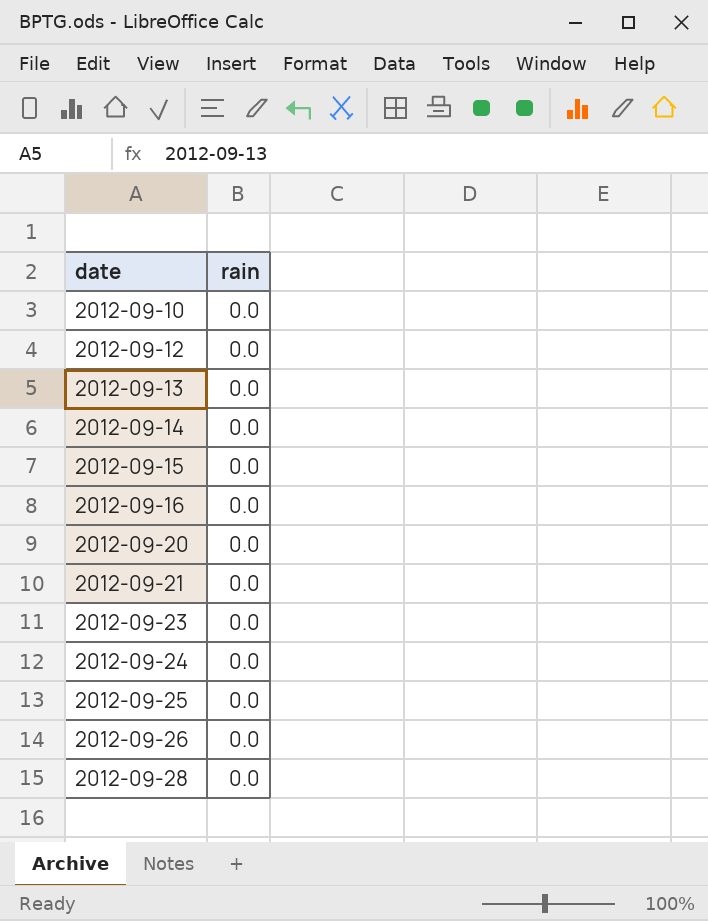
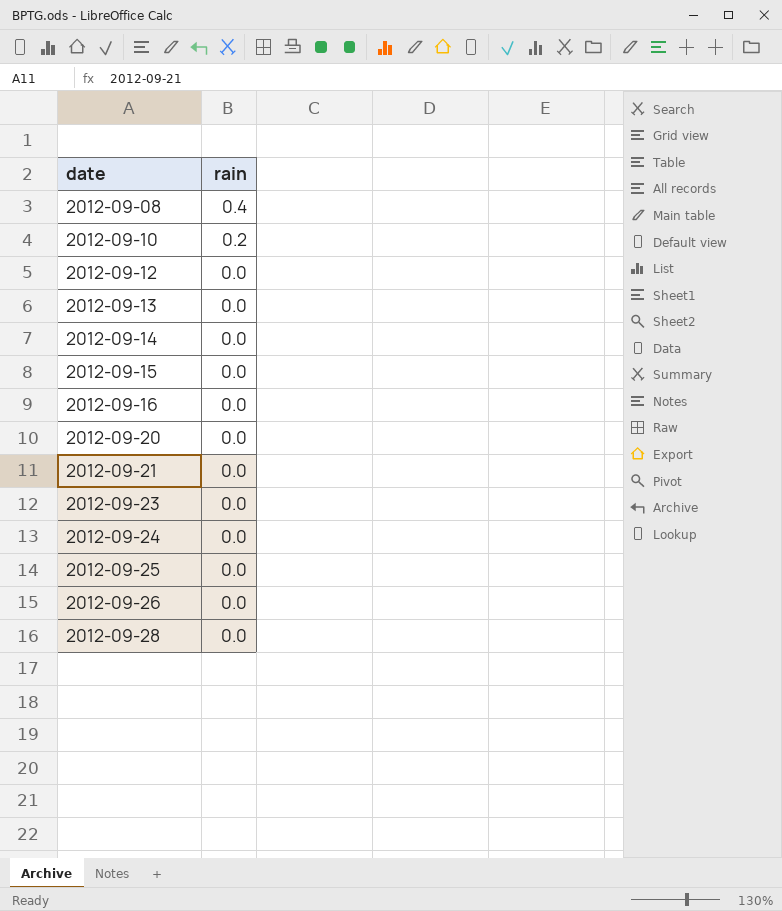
row 2012-09-08: none -> 0.4
2012-09-10 | rain: 0.0 -> 0.2

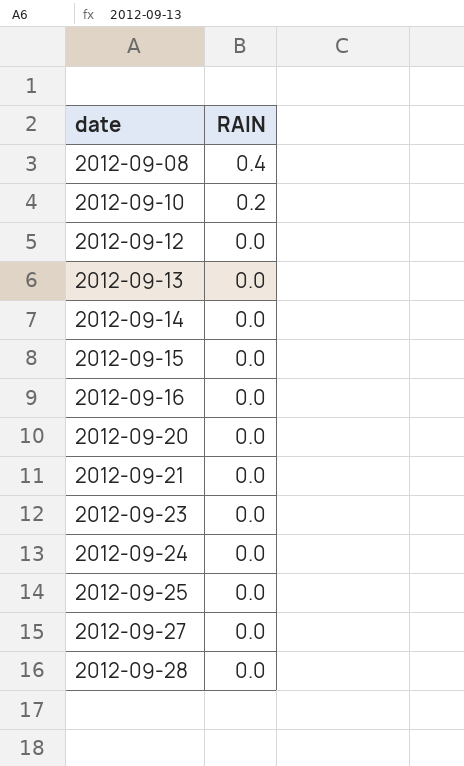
column name: rain -> RAIN
row 2012-09-26: 0.0 -> none
row 2012-09-27: none -> 0.0

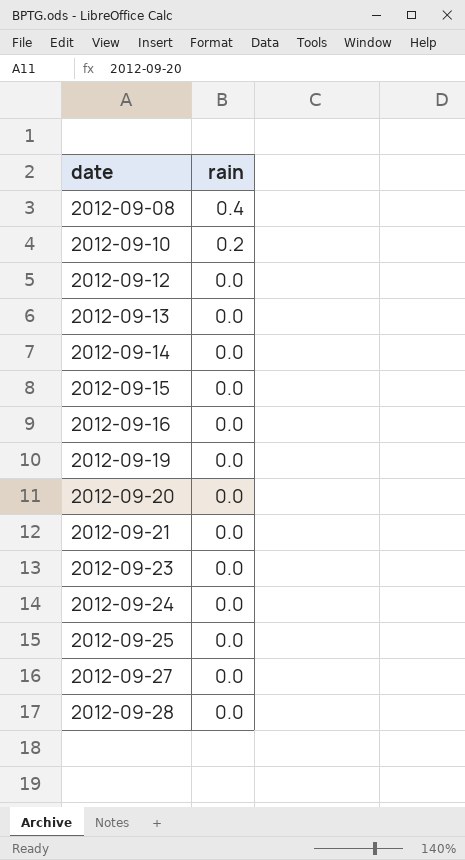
column name: RAIN -> rain
row 2012-09-19: none -> 0.0

